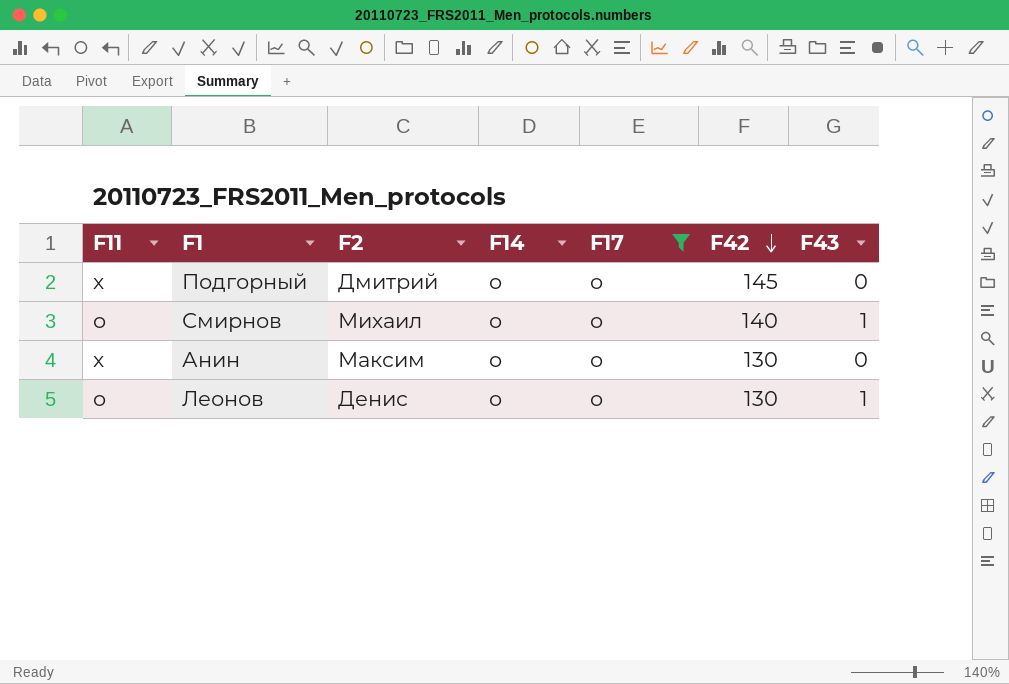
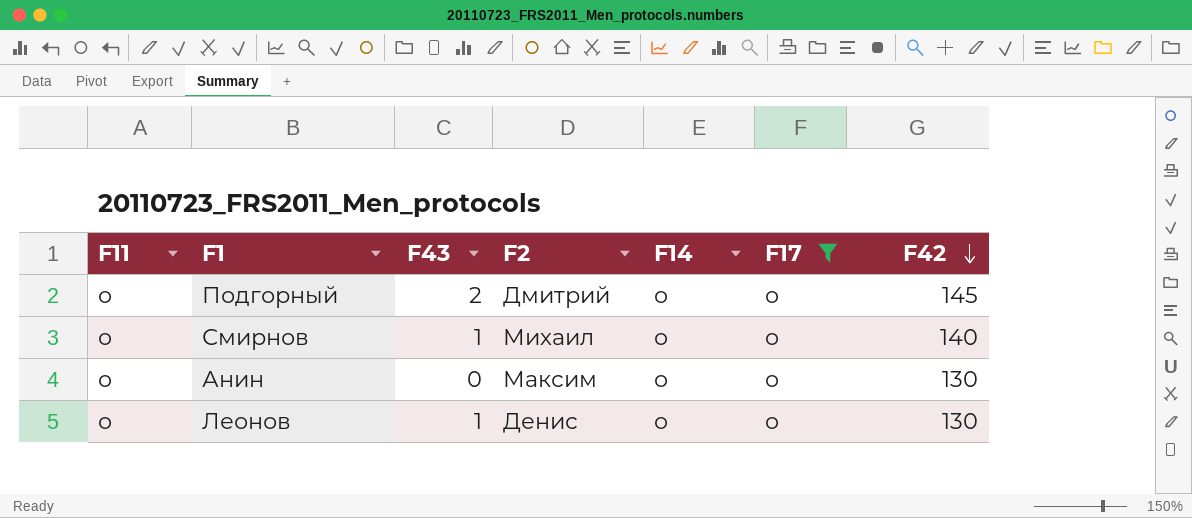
column F43 | position: 7 -> 3
Подгорный | F11: x -> o
Подгорный | F43: 0 -> 2
Анин | F11: x -> o

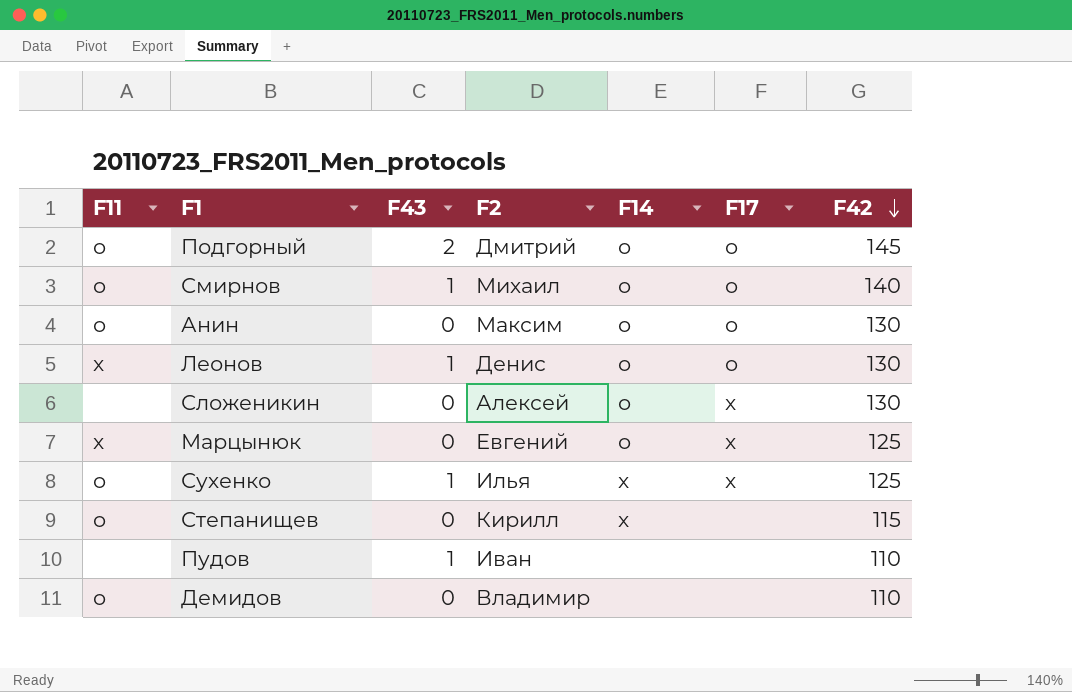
filter: F17 = o -> none
Леонов | F11: o -> x

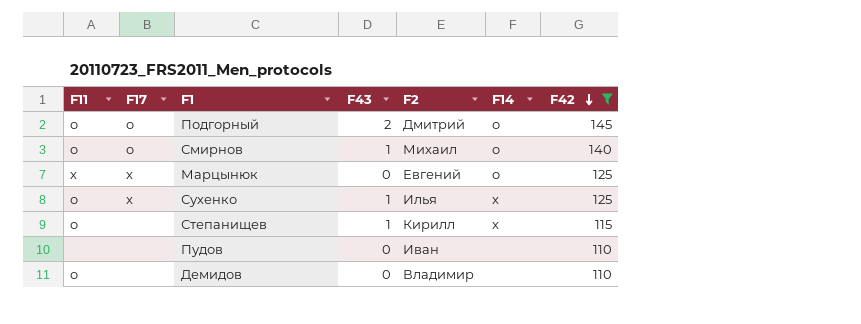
filter: none -> F42 != 130
column F17 | position: 6 -> 2
Степанищев | F43: 0 -> 1
Пудов | F43: 1 -> 0

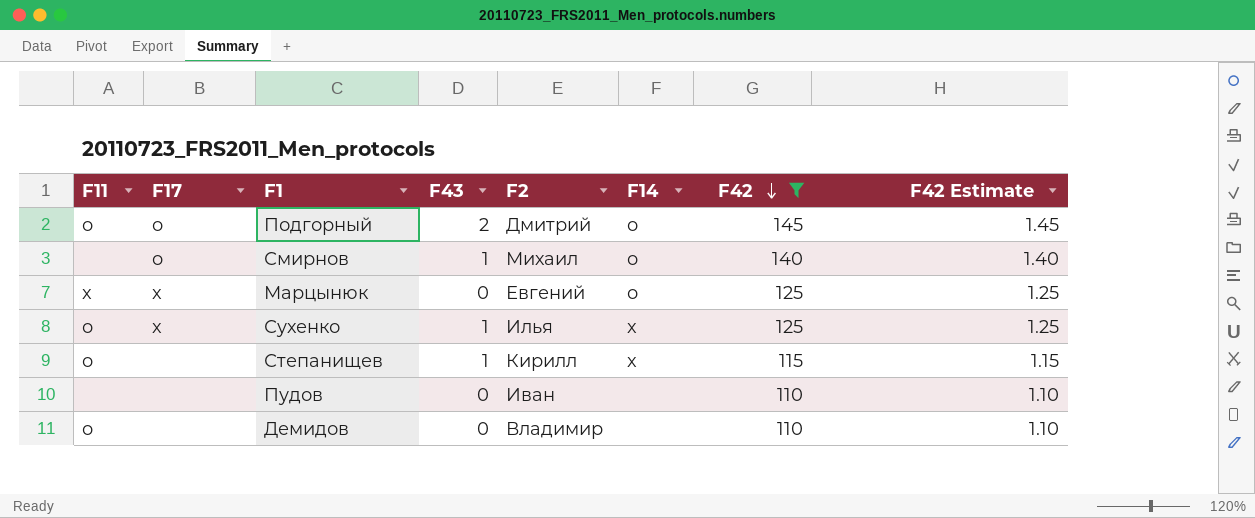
column F42 Estimate | formula: none -> [F42] * 0.01
Смирнов | F11: o -> none

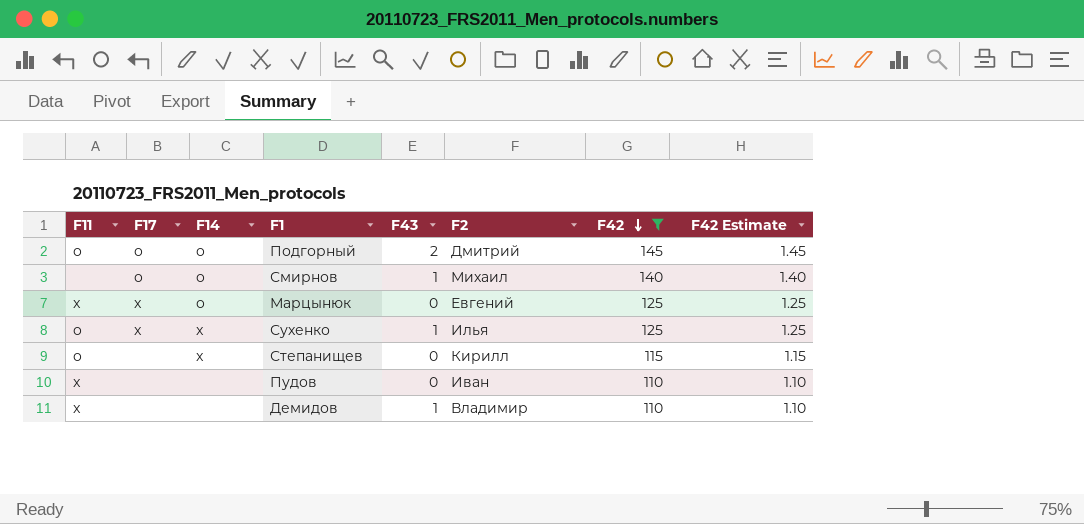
column F14 | position: 6 -> 3
Степанищев | F43: 1 -> 0
Пудов | F11: none -> x
Демидов | F11: o -> x
Демидов | F43: 0 -> 1

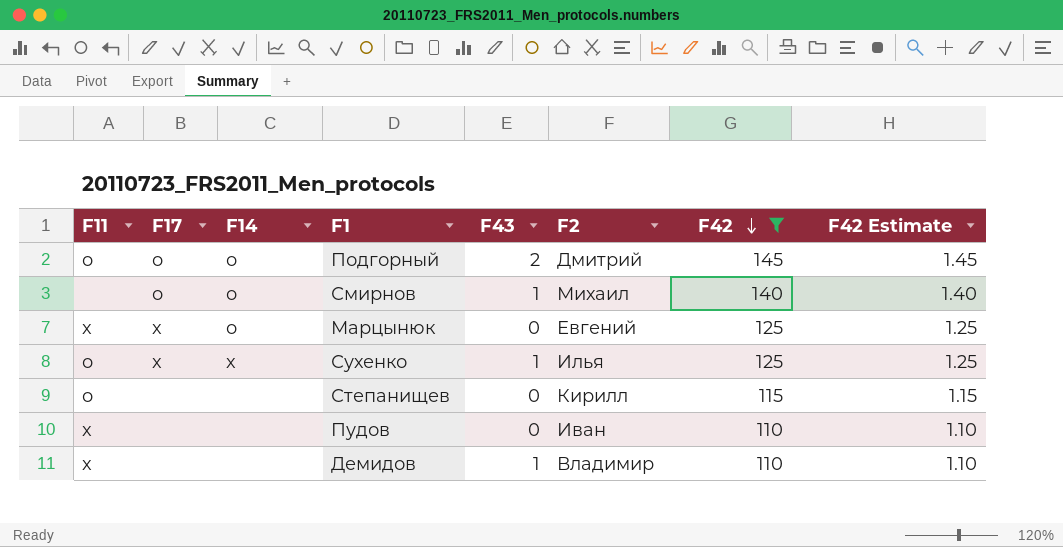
Степанищев | F14: x -> none

